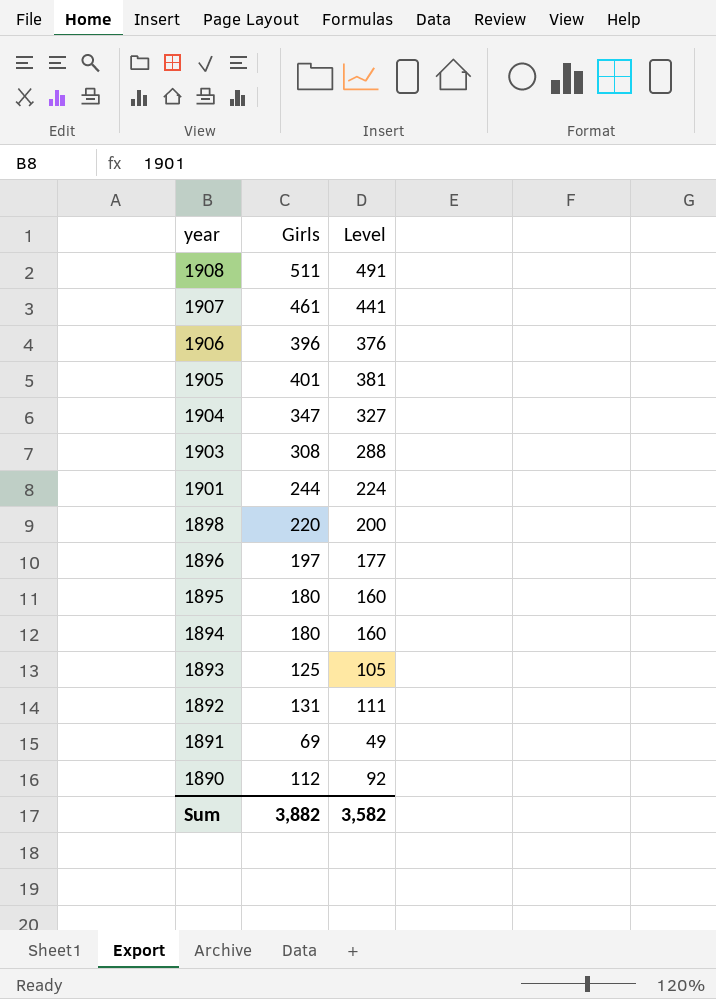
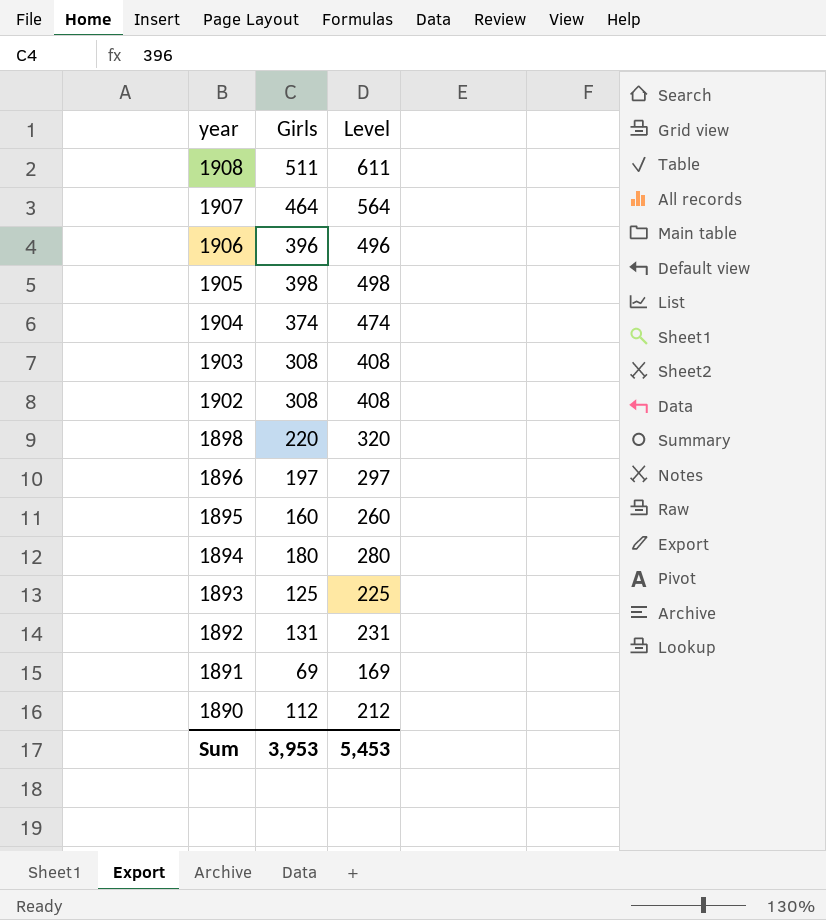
column Level | formula: [Girls] - 20 -> [Girls] + 100
row 1901: 244 | 224 -> none
1907 | Girls: 461 -> 464
1905 | Girls: 401 -> 398
1904 | Girls: 347 -> 374
row 1902: none -> 308 | 408
1895 | Girls: 180 -> 160
Sum | Girls: 3,882 -> 3,953
Sum | Level: 3,582 -> 5,453

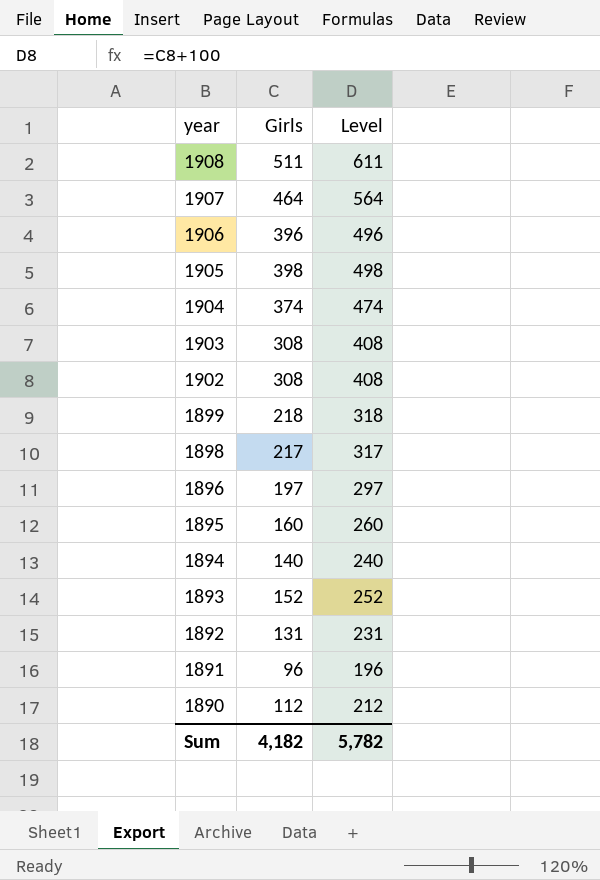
row 1899: none -> 218 | 318
1898 | Girls: 220 -> 217
1898 | Level: 320 -> 317
1894 | Girls: 180 -> 140
1894 | Level: 280 -> 240
1893 | Girls: 125 -> 152
1893 | Level: 225 -> 252
1891 | Girls: 69 -> 96
1891 | Level: 169 -> 196
Sum | Girls: 3,953 -> 4,182
Sum | Level: 5,453 -> 5,782

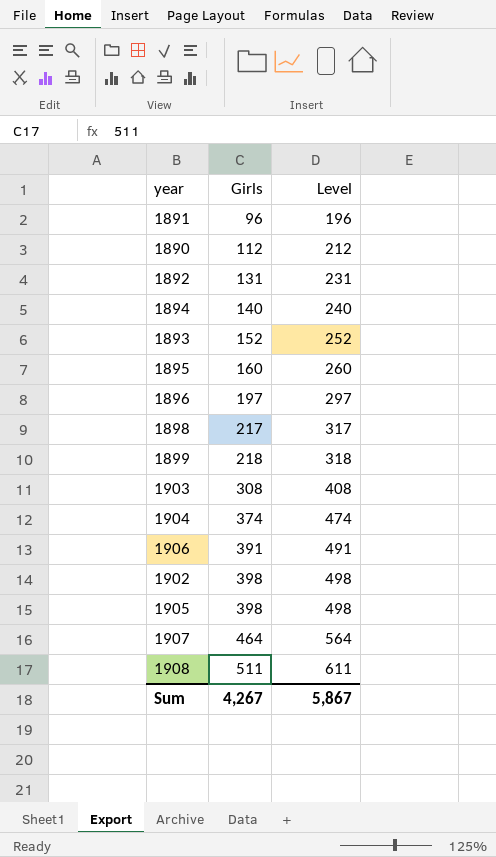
row order: year descending -> Girls ascending
1906 | Girls: 396 -> 391
1906 | Level: 496 -> 491
1902 | Girls: 308 -> 398
1902 | Level: 408 -> 498
Sum | Girls: 4,182 -> 4,267
Sum | Level: 5,782 -> 5,867

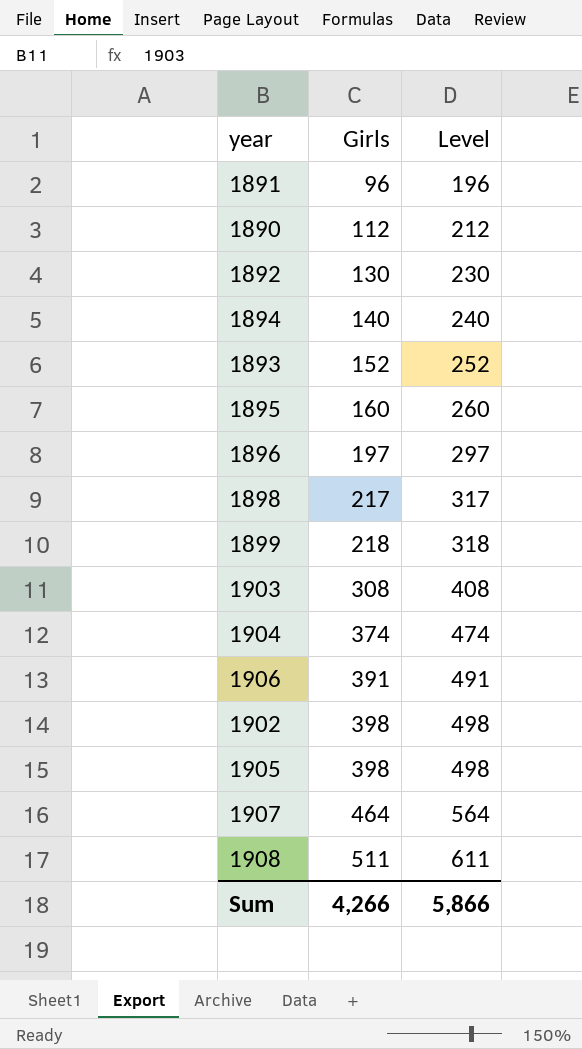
1892 | Girls: 131 -> 130
1892 | Level: 231 -> 230
Sum | Girls: 4,267 -> 4,266
Sum | Level: 5,867 -> 5,866

